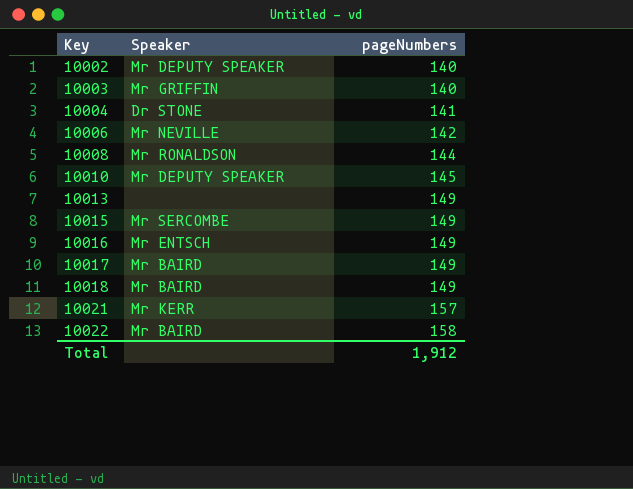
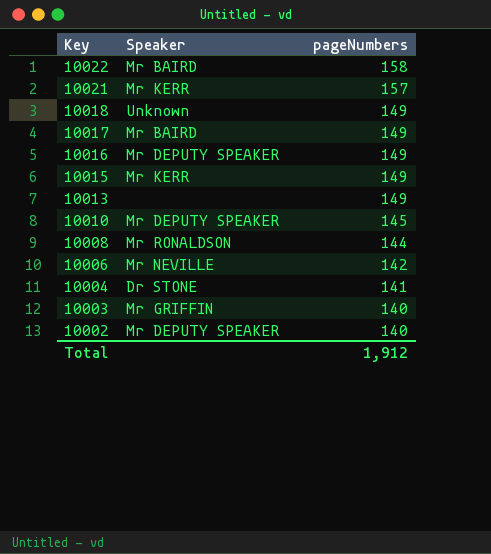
row order: Key ascending -> Key descending
10018 | Speaker: Mr BAIRD -> Unknown
10016 | Speaker: Mr ENTSCH -> Mr DEPUTY SPEAKER
10015 | Speaker: Mr SERCOMBE -> Mr KERR

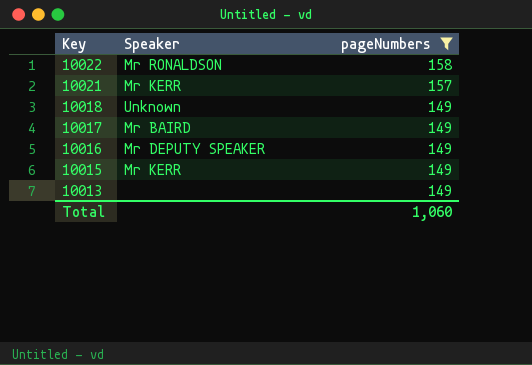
filter: none -> pageNumbers >= 149
10022 | Speaker: Mr BAIRD -> Mr RONALDSON
Total | pageNumbers: 1,912 -> 1,060

